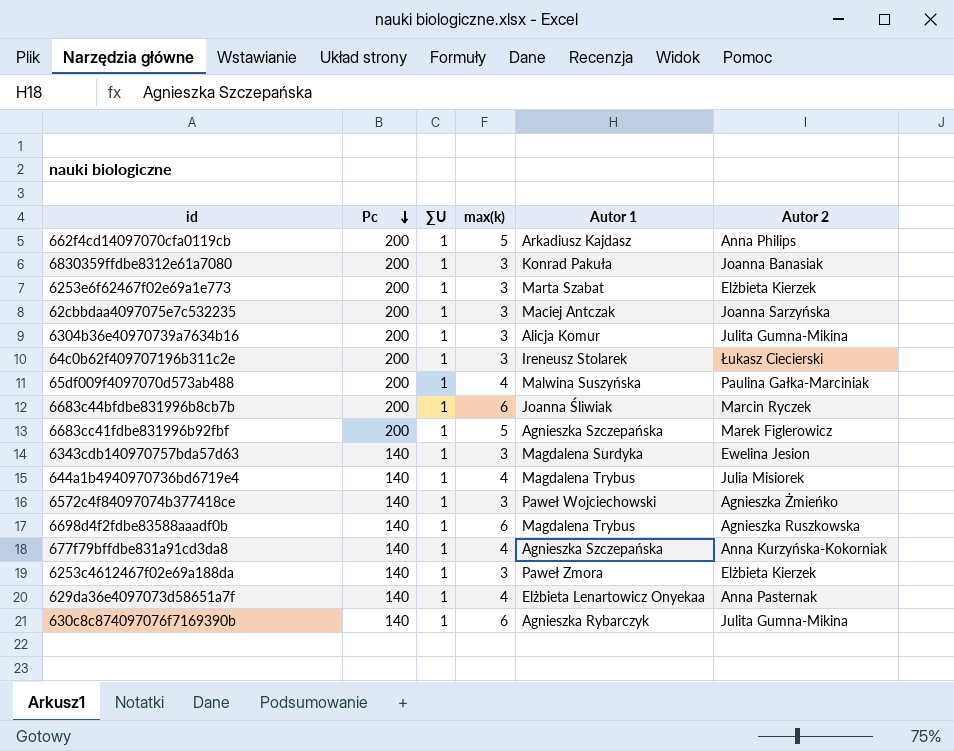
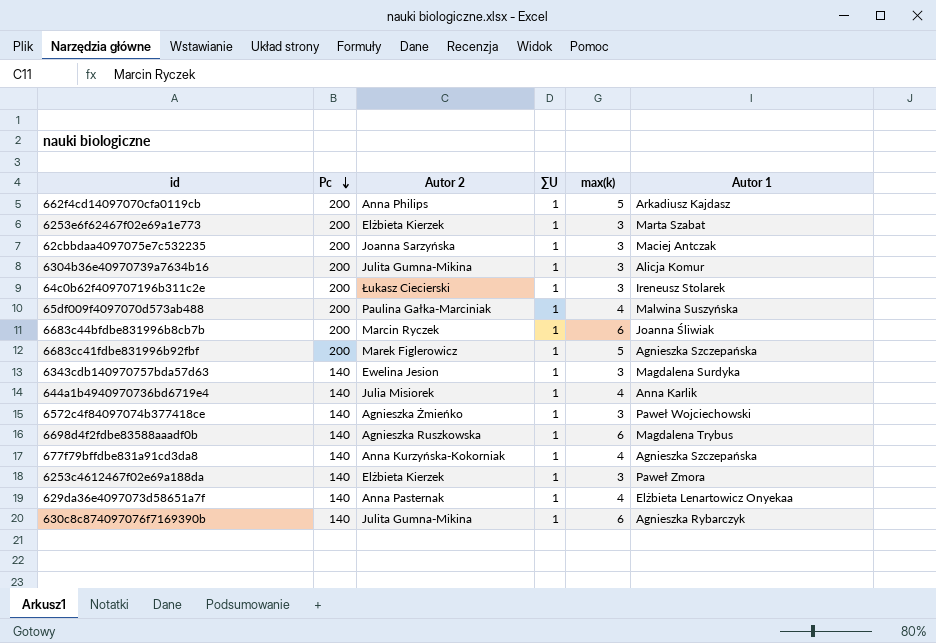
column Autor 2 | position: 6 -> 3
row 6830359ffdbe8312e61a7080: 200 | 1 | 3 | Konrad Pakuła | Joanna Banasiak -> none
644a1b4940970736bd6719e4 | Autor 1: Magdalena Trybus -> Anna Karlik

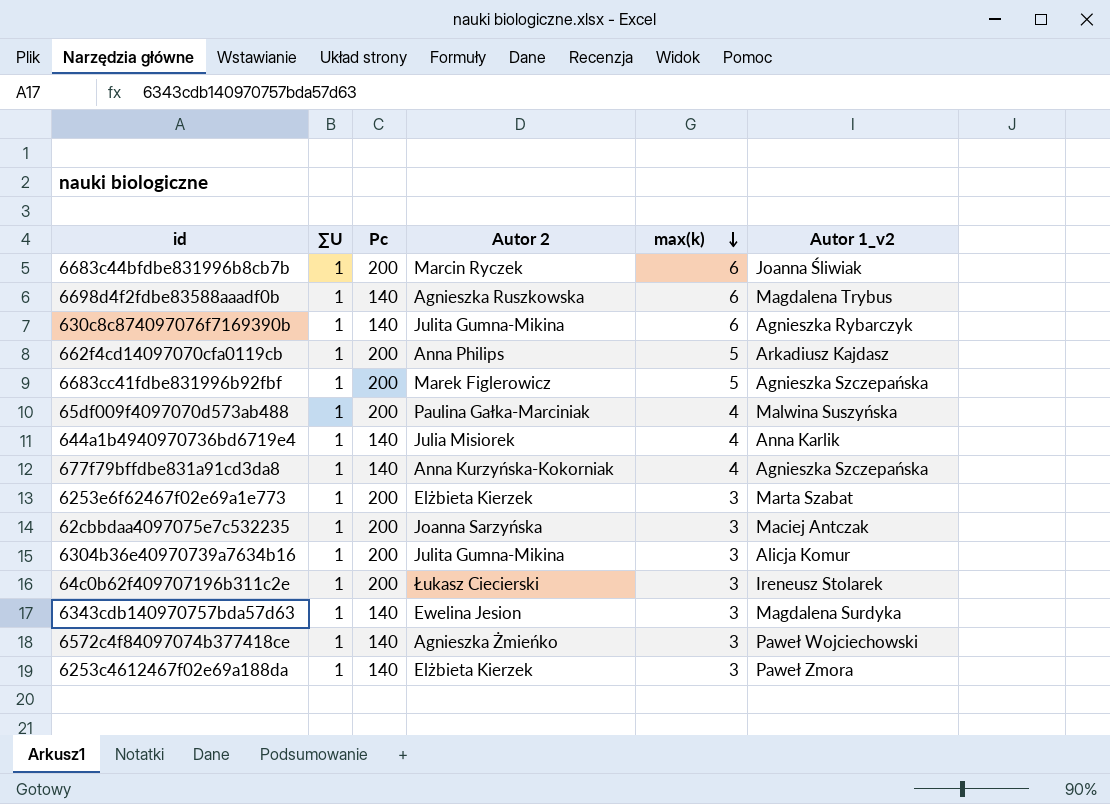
row order: Pc descending -> max(k) descending
column ∑U | position: 4 -> 2
column name: Autor 1 -> Autor 1_v2
row 629da36e4097073d58651a7f: 140 | Anna Pasternak | 1 | 4 | Elżbieta Lenartowicz Onyekaa -> none

